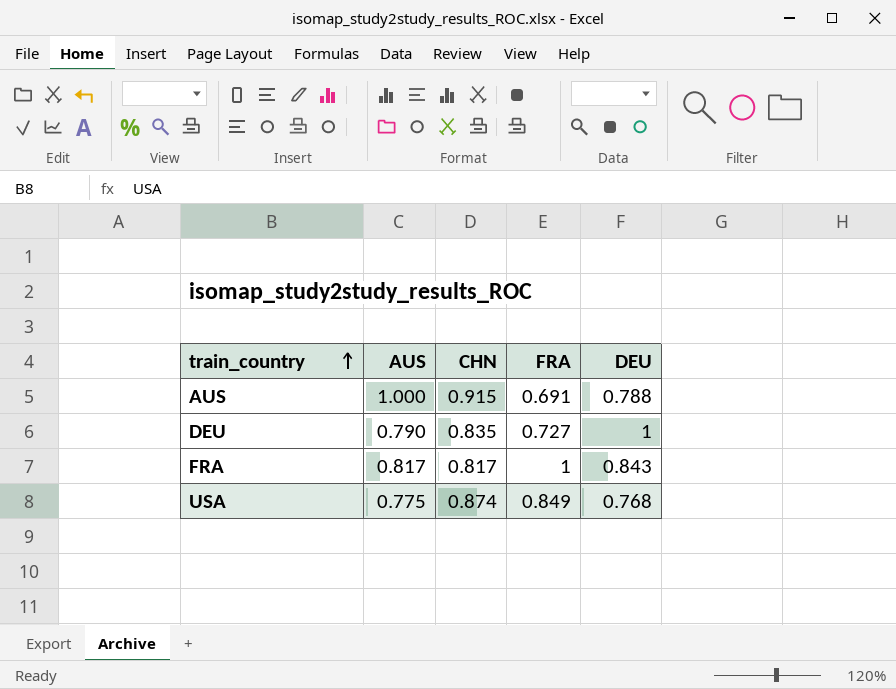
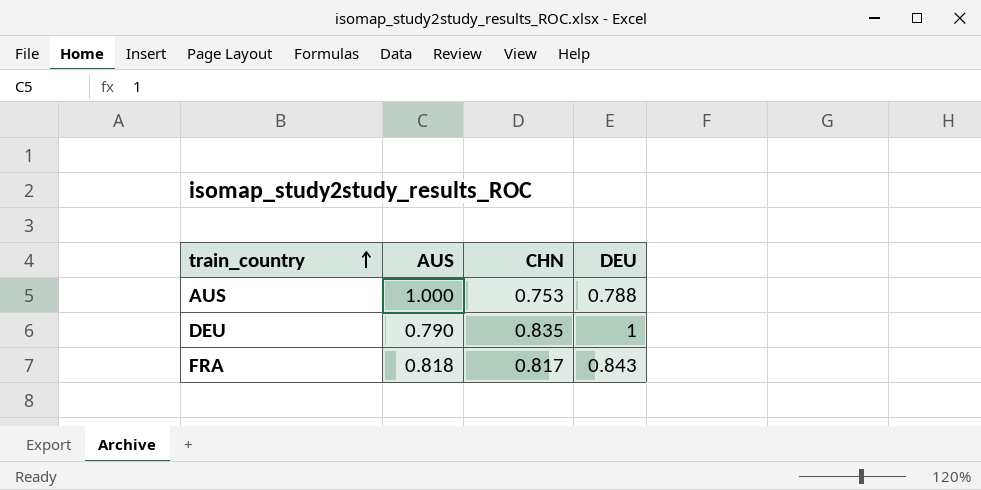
column FRA | position: 4 -> none
row USA: 0.775 | 0.874 | 0.849 | 0.768 -> none
AUS | CHN: 0.915 -> 0.753
FRA | AUS: 0.817 -> 0.818

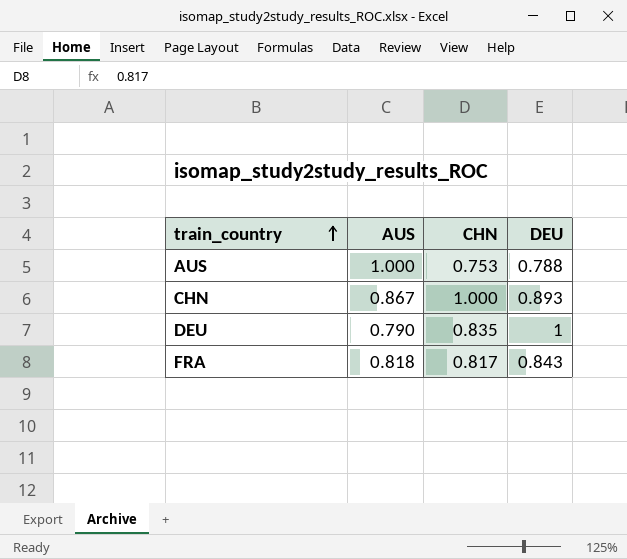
row CHN: none -> 0.867 | 1.000 | 0.893

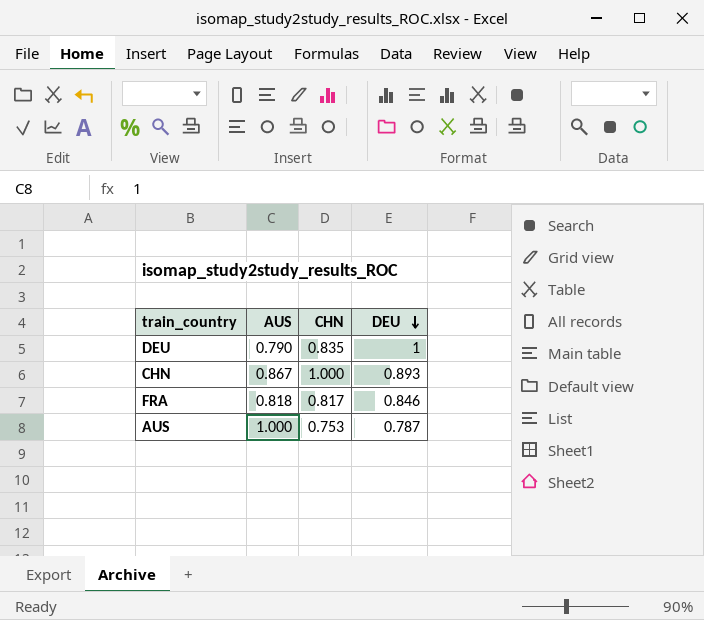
row order: train_country ascending -> DEU descending
FRA | DEU: 0.843 -> 0.846
AUS | DEU: 0.788 -> 0.787

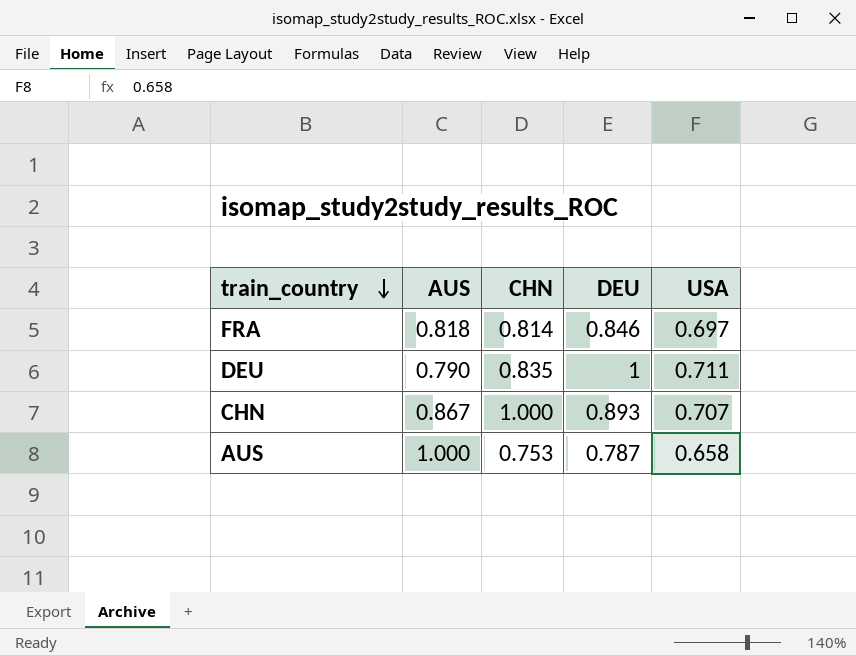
row order: DEU descending -> train_country descending
column USA | position: none -> 5
FRA | CHN: 0.817 -> 0.814

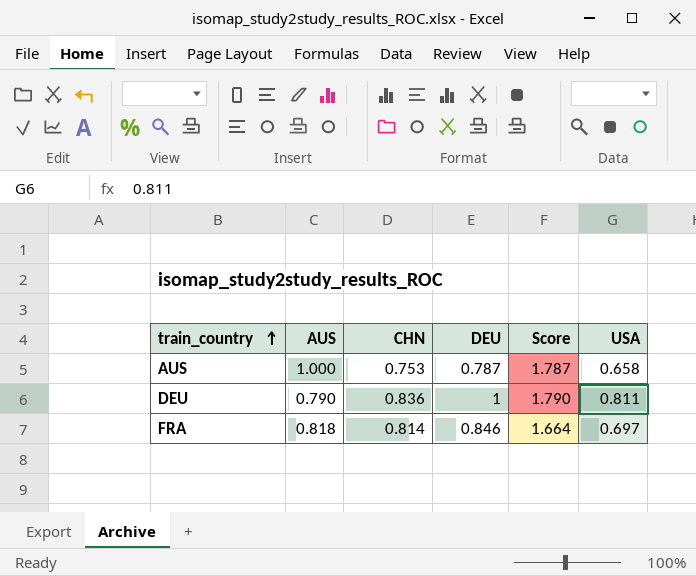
row order: train_country descending -> train_country ascending
column Score | formula: none -> [AUS] + [DEU]
row CHN: 0.867 | 1.000 | 0.893 | 0.707 -> none
DEU | CHN: 0.835 -> 0.836
DEU | USA: 0.711 -> 0.811

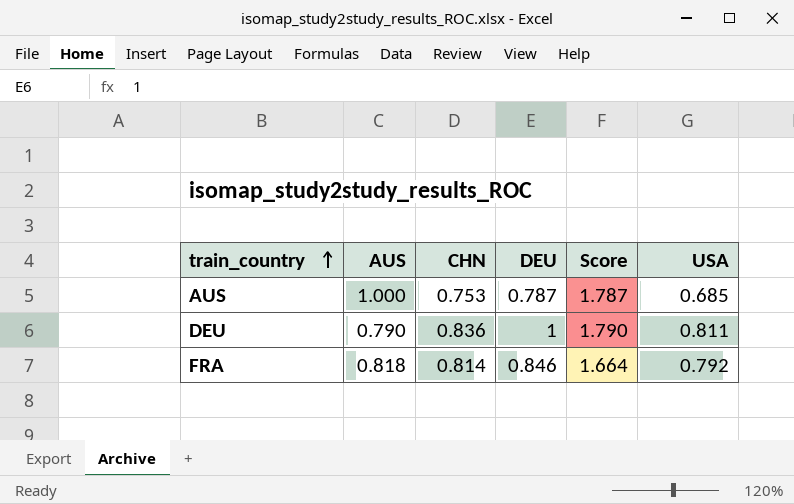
AUS | USA: 0.658 -> 0.685
FRA | USA: 0.697 -> 0.792

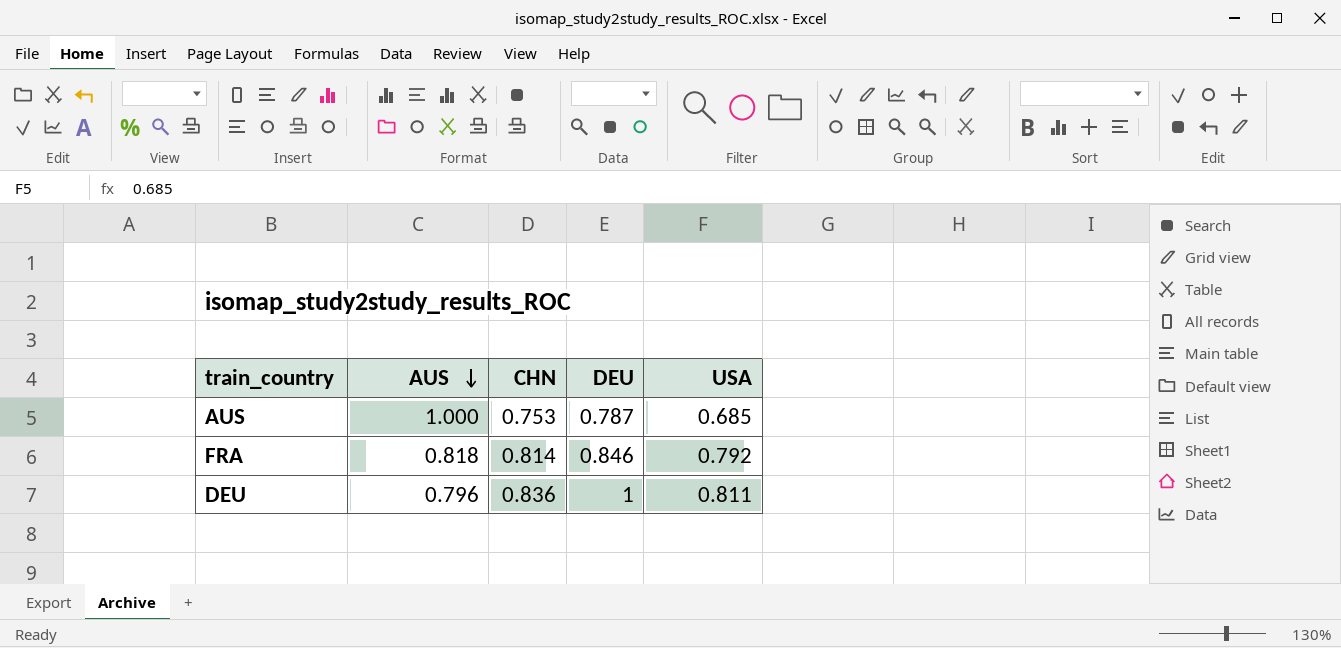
row order: train_country ascending -> AUS descending
column Score | formula: [AUS] + [DEU] -> none
DEU | AUS: 0.790 -> 0.796

